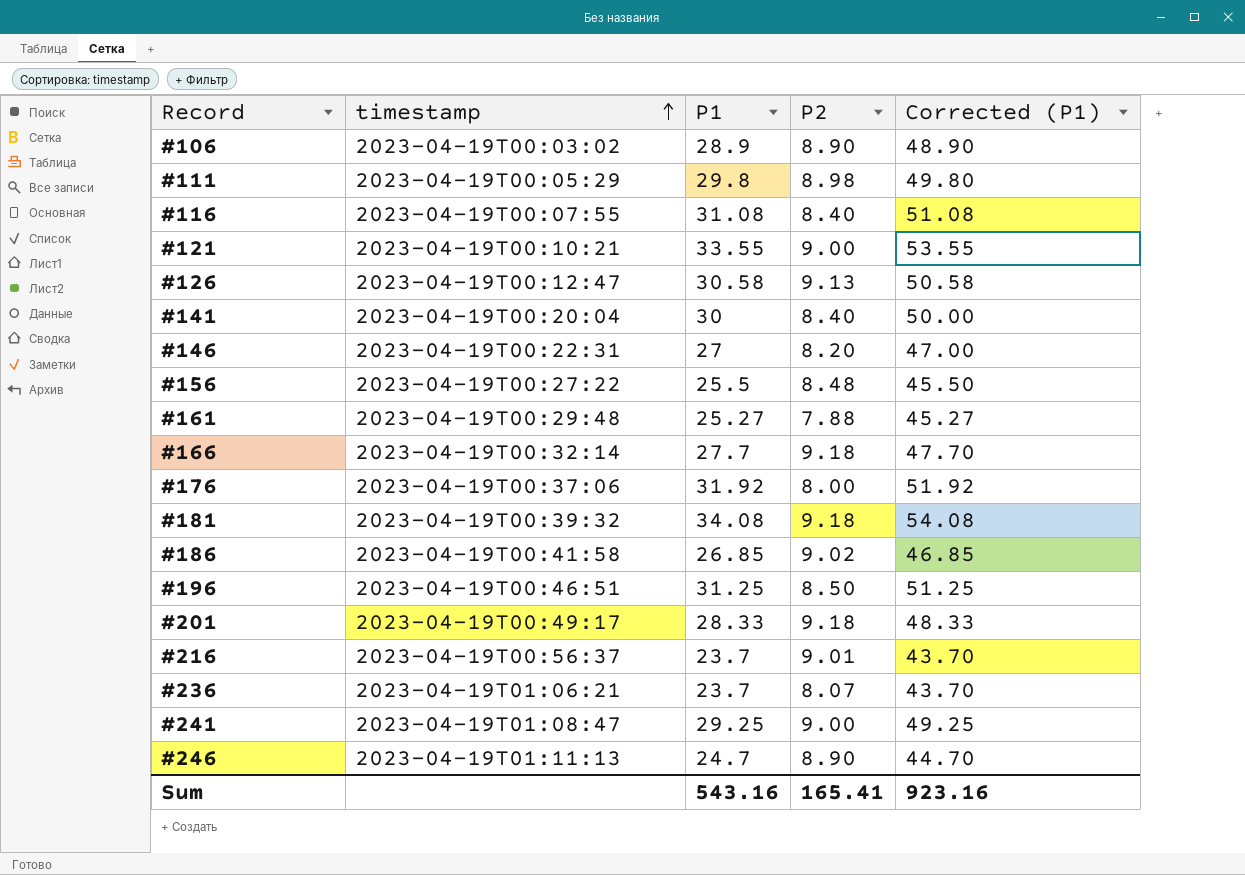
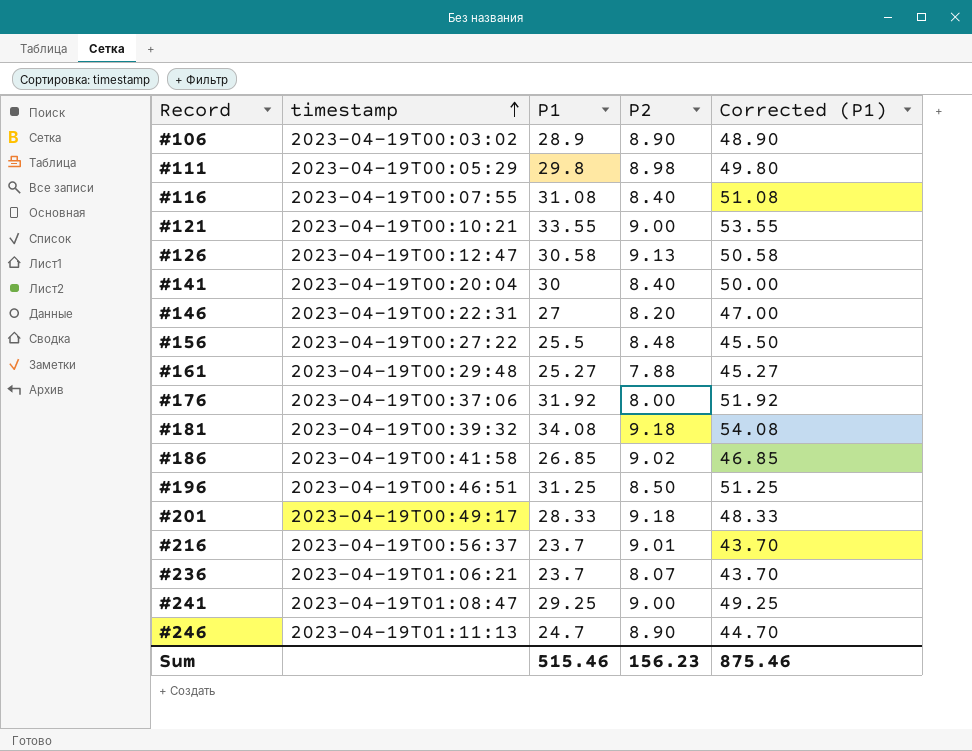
row #166: 2023-04-19T00:32:14 | 27.7 | 9.18 | 47.70 -> none
Sum | P1: 543.16 -> 515.46
Sum | P2: 165.41 -> 156.23
Sum | Corrected (P1): 923.16 -> 875.46

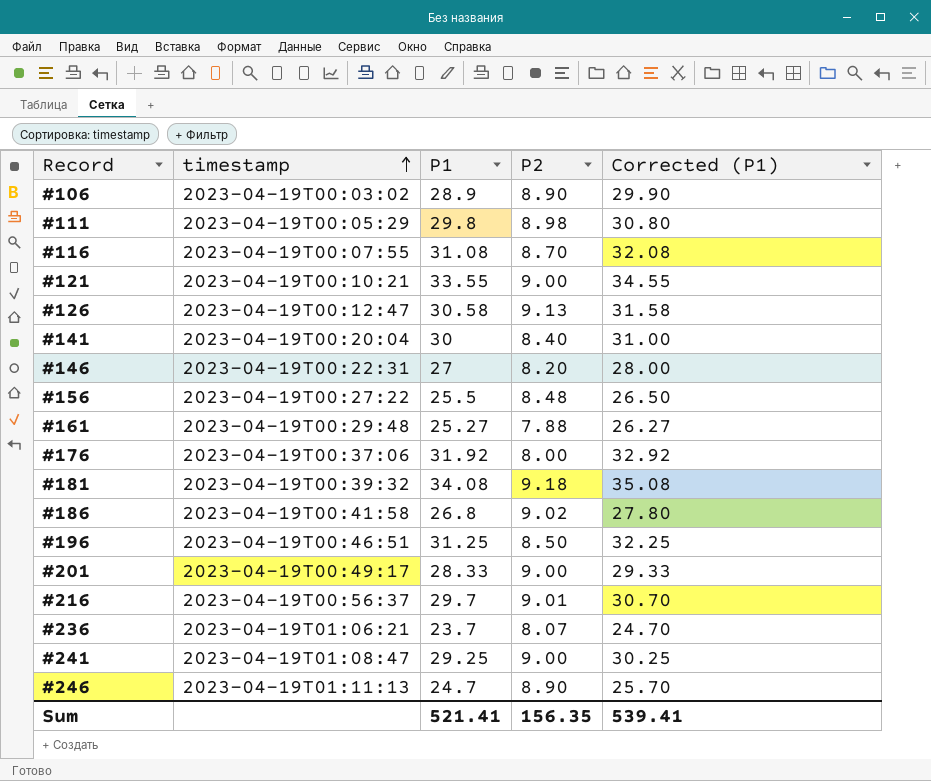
column Corrected (P1) | formula: [P1] + 20 -> [P1] + 1
#116 | P2: 8.40 -> 8.70
#186 | P1: 26.85 -> 26.8
#201 | P2: 9.18 -> 9.00
#216 | P1: 23.7 -> 29.7
Sum | P1: 515.46 -> 521.41
Sum | P2: 156.23 -> 156.35
Sum | Corrected (P1): 875.46 -> 539.41

